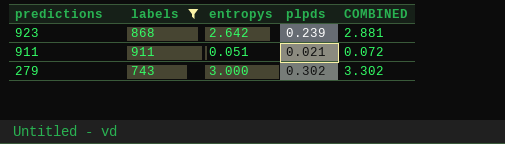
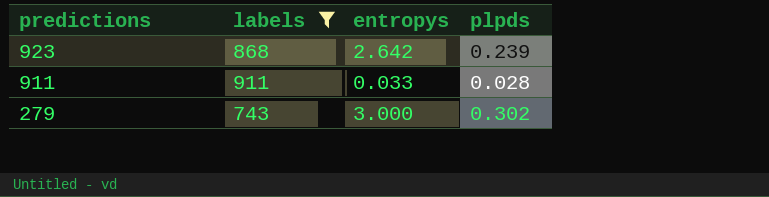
column COMBINED | formula: [entropys] + [plpds] -> none
911 | entropys: 0.051 -> 0.033
911 | plpds: 0.021 -> 0.028

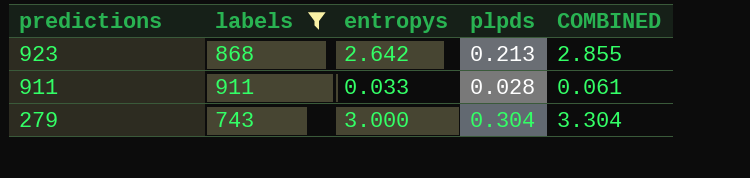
column COMBINED | formula: none -> [entropys] + [plpds]
923 | plpds: 0.239 -> 0.213
279 | plpds: 0.302 -> 0.304

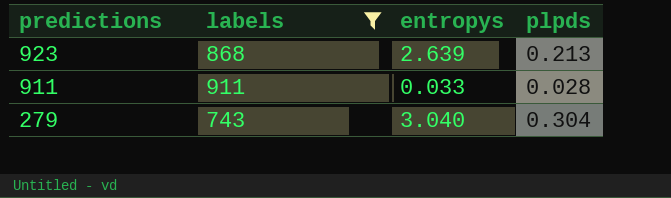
column COMBINED | formula: [entropys] + [plpds] -> none
923 | entropys: 2.642 -> 2.639
279 | entropys: 3.000 -> 3.040

